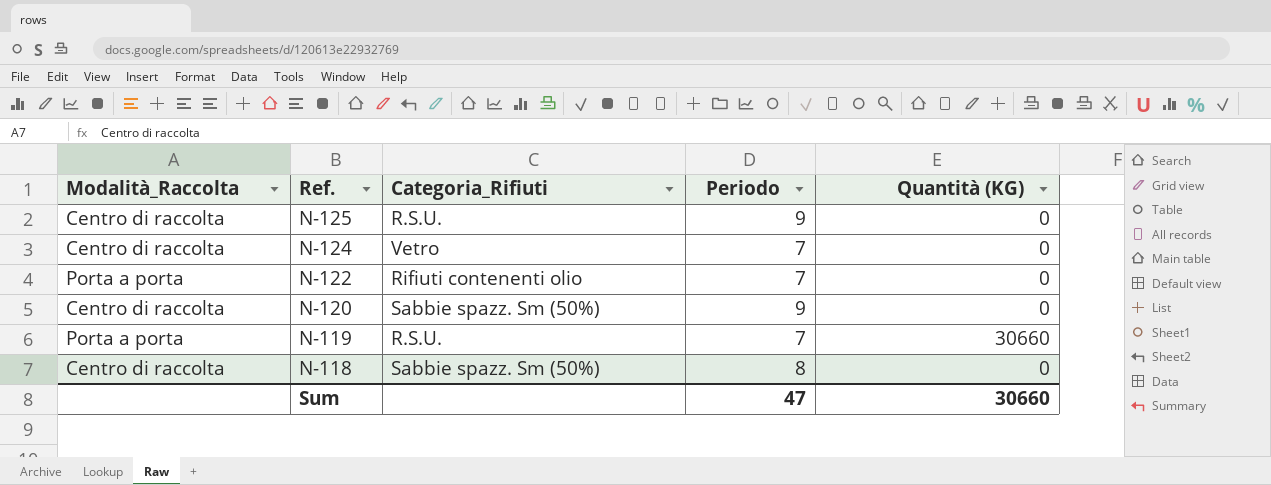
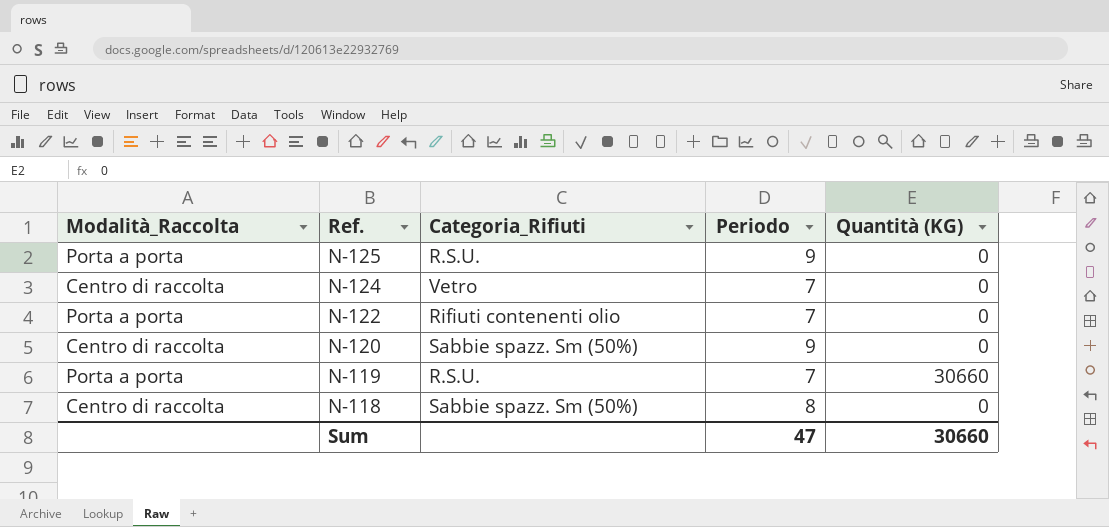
N-125 | Modalità_Raccolta: Centro di raccolta -> Porta a porta

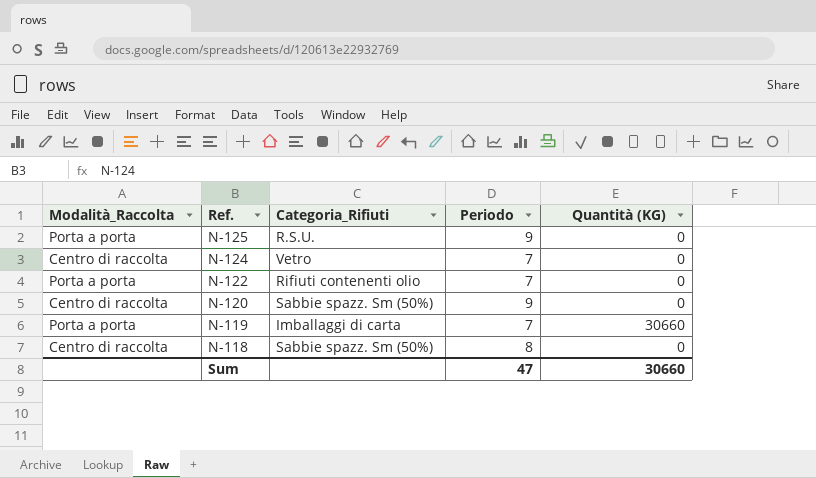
N-119 | Categoria_Rifiuti: R.S.U. -> Imballaggi di carta

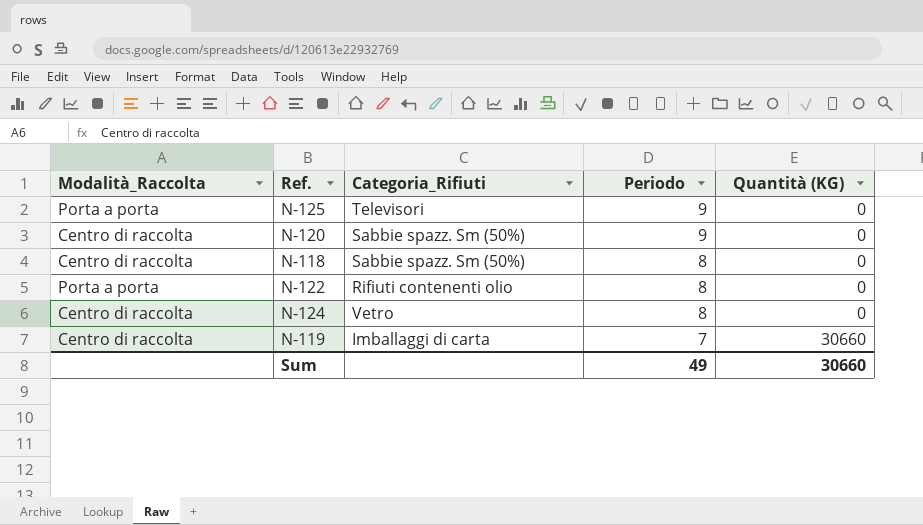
row order: Ref. descending -> Periodo descending
N-125 | Categoria_Rifiuti: R.S.U. -> Televisori
N-122 | Periodo: 7 -> 8
N-124 | Periodo: 7 -> 8
N-119 | Modalità_Raccolta: Porta a porta -> Centro di raccolta
Sum | Periodo: 47 -> 49

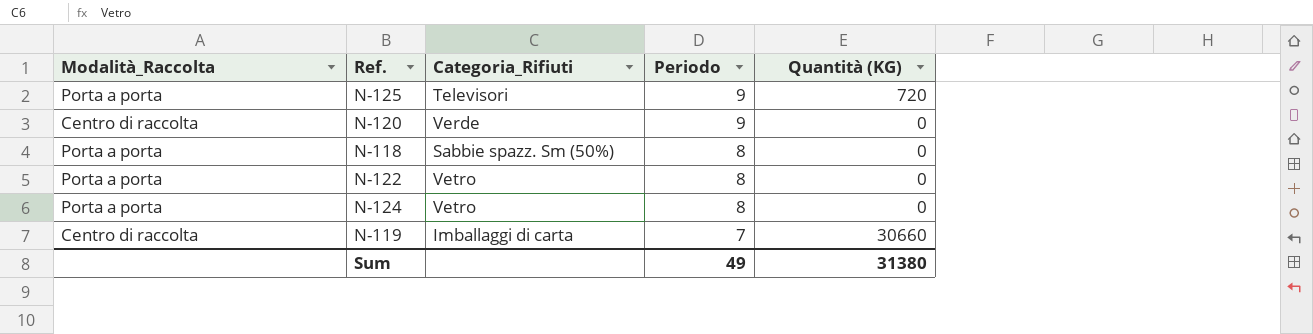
N-125 | Quantità (KG): 0 -> 720
N-120 | Categoria_Rifiuti: Sabbie spazz. Sm (50%) -> Verde
N-118 | Modalità_Raccolta: Centro di raccolta -> Porta a porta
N-122 | Categoria_Rifiuti: Rifiuti contenenti olio -> Vetro
N-124 | Modalità_Raccolta: Centro di raccolta -> Porta a porta
Sum | Quantità (KG): 30660 -> 31380

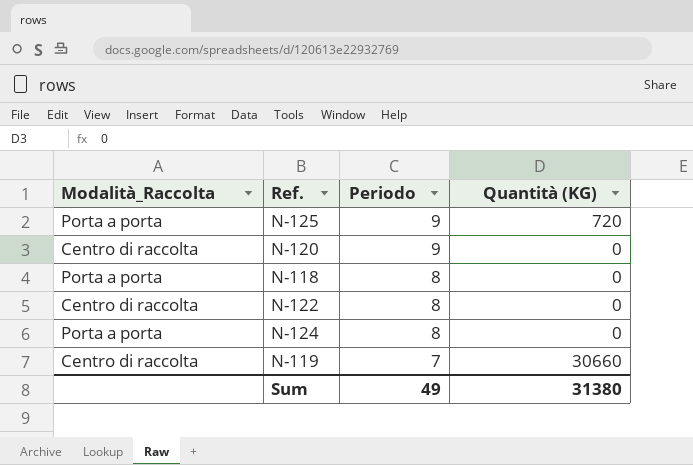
column Categoria_Rifiuti | position: 3 -> none
N-122 | Modalità_Raccolta: Porta a porta -> Centro di raccolta

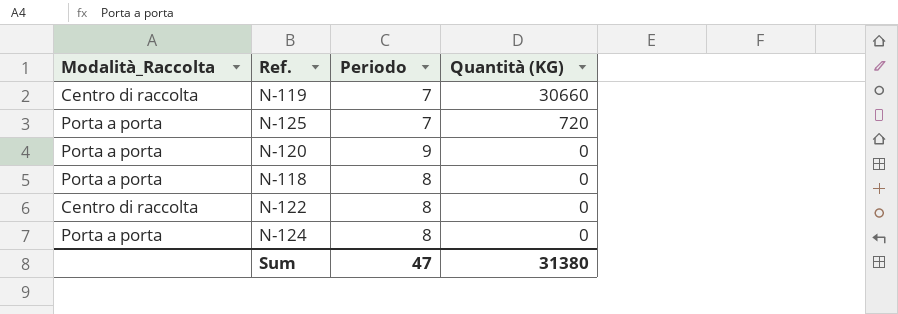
row order: Periodo descending -> Quantità (KG) descending
N-125 | Periodo: 9 -> 7
N-120 | Modalità_Raccolta: Centro di raccolta -> Porta a porta
Sum | Periodo: 49 -> 47

